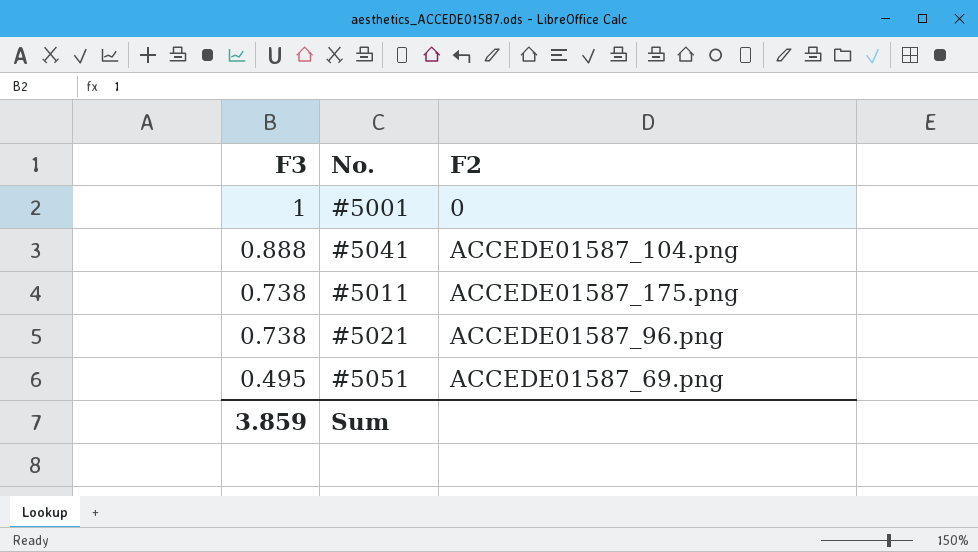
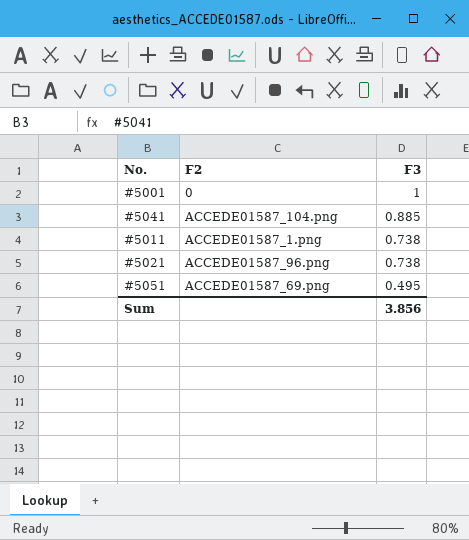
column F3 | position: 1 -> 3
#5041 | F3: 0.888 -> 0.885
#5011 | F2: ACCEDE01587_175.png -> ACCEDE01587_1.png
Sum | F3: 3.859 -> 3.856

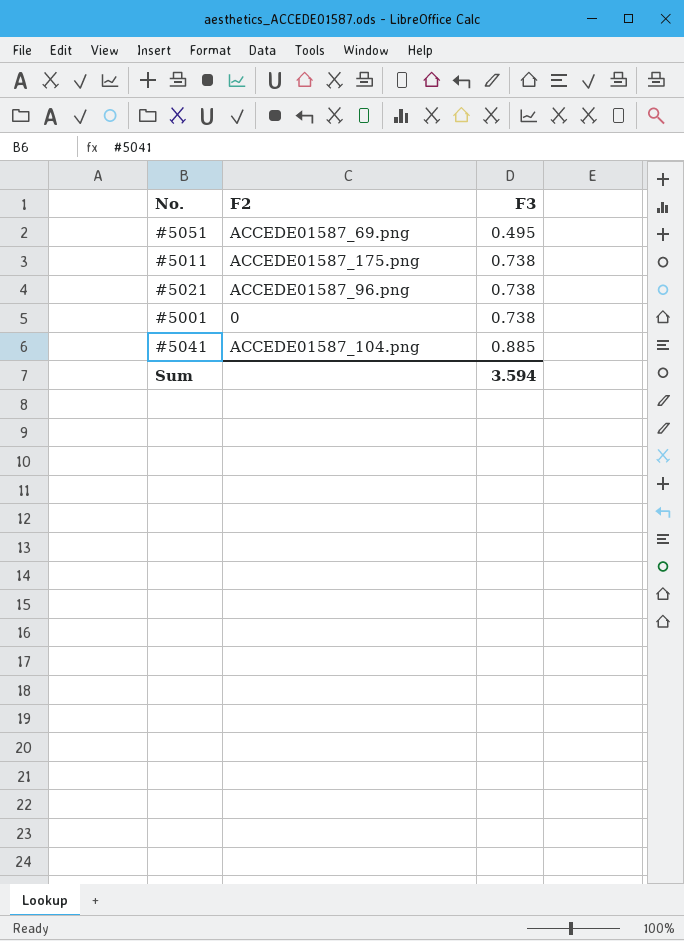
row order: F3 descending -> F3 ascending
#5011 | F2: ACCEDE01587_1.png -> ACCEDE01587_175.png
#5001 | F3: 1 -> 0.738
Sum | F3: 3.856 -> 3.594

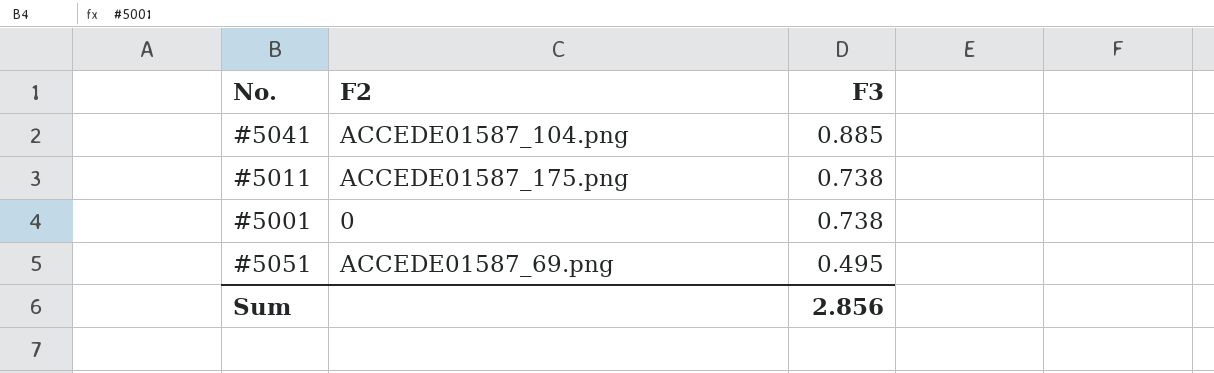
row order: F3 ascending -> F3 descending
row #5021: ACCEDE01587_96.png | 0.738 -> none
Sum | F3: 3.594 -> 2.856

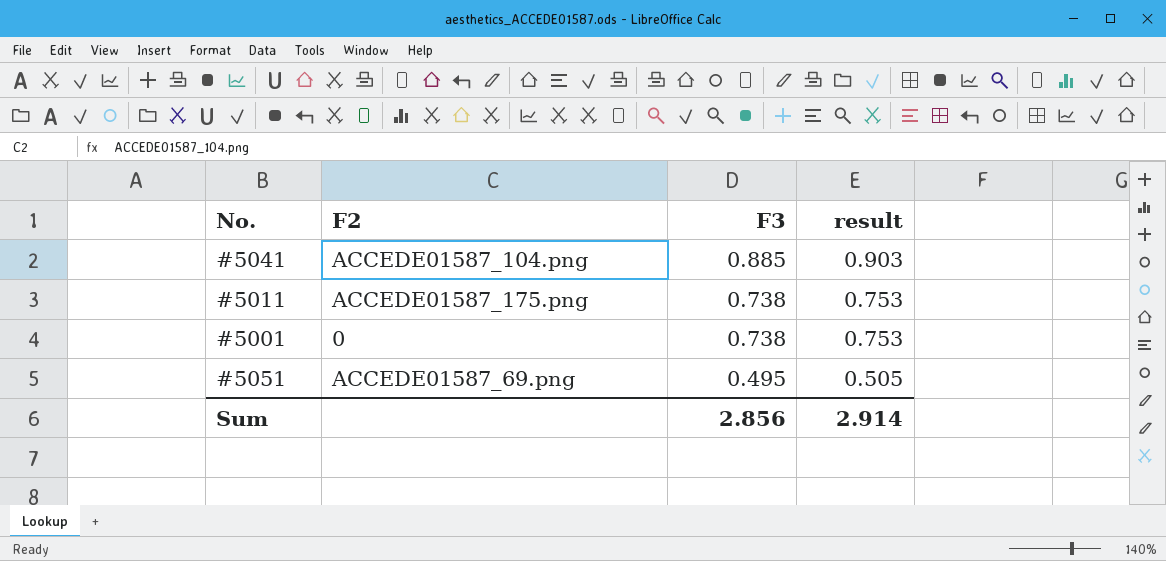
column result | formula: none -> [F3] * 1.02

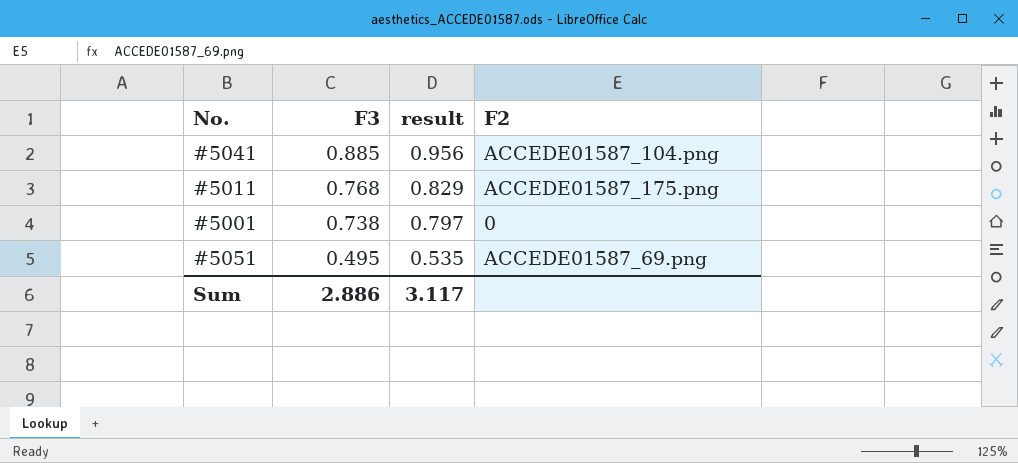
column result | formula: [F3] * 1.02 -> [F3] * 1.08
column F2 | position: 2 -> 4
#5011 | F3: 0.738 -> 0.768
Sum | F3: 2.856 -> 2.886
Sum | result: 2.914 -> 3.117

